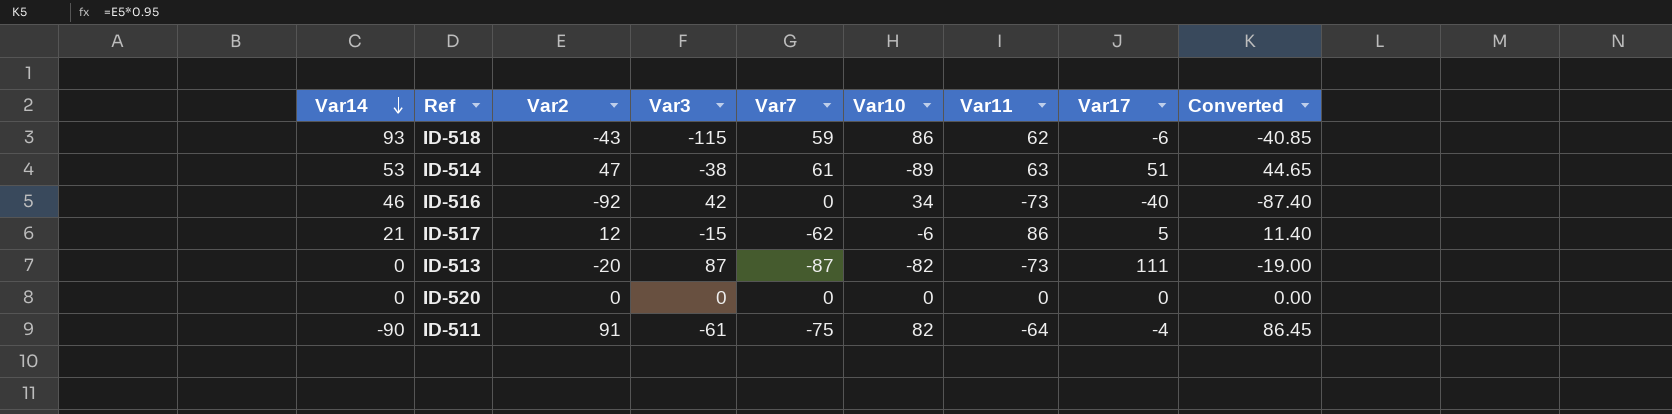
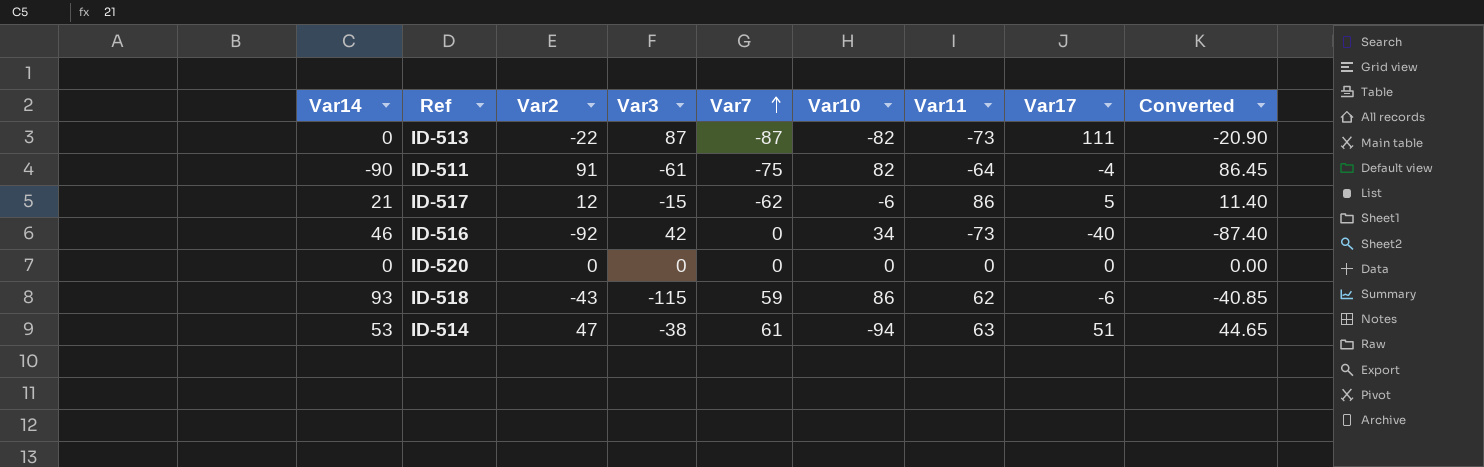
row order: Var14 descending -> Var7 ascending
ID-513 | Var2: -20 -> -22
ID-513 | Converted: -19.00 -> -20.90
ID-514 | Var10: -89 -> -94

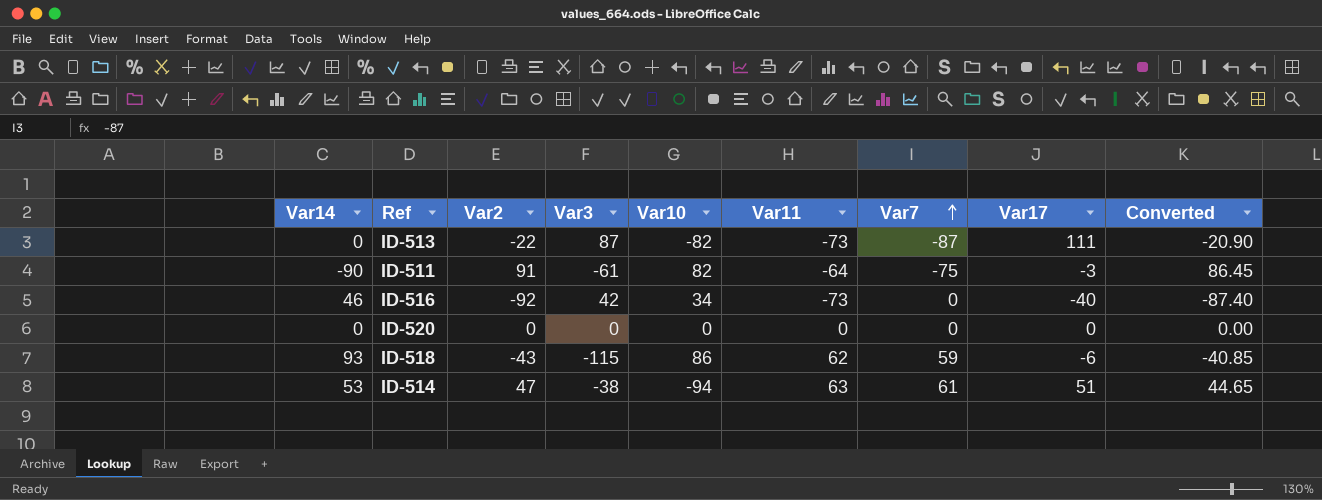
column Var7 | position: 5 -> 7
row ID-517: 21 | 12 | -15 | -62 | -6 | 86 | 5 | 11.40 -> none
ID-511 | Var17: -4 -> -3

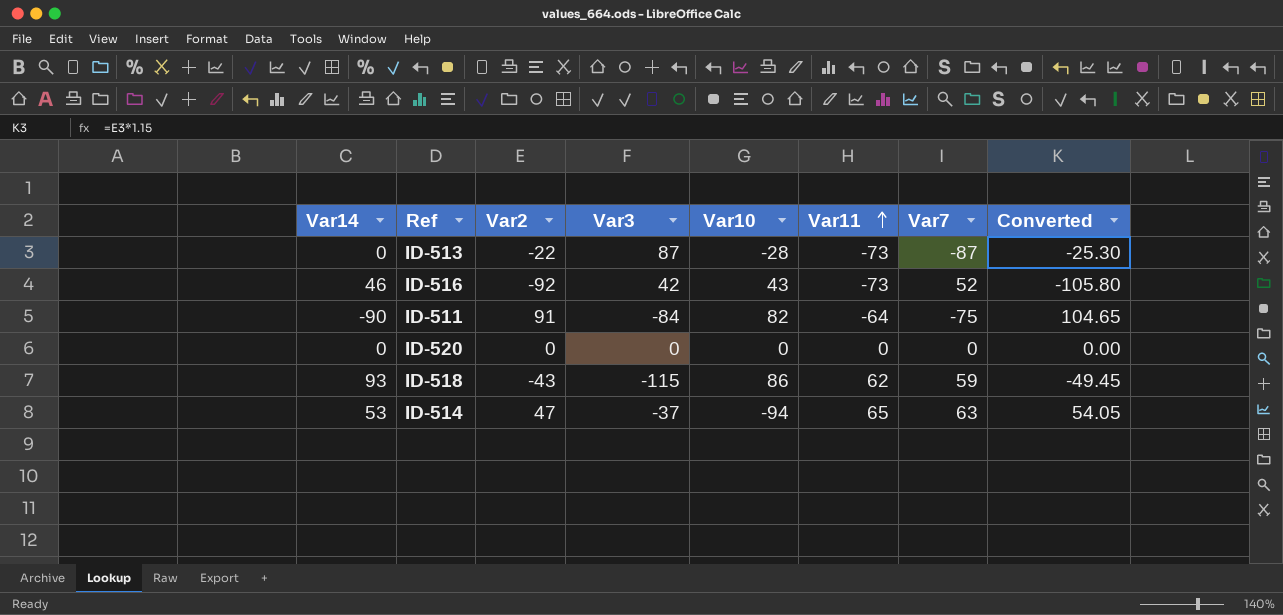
row order: Var7 ascending -> Var11 ascending
column Var17 | position: 8 -> none
column Converted | formula: [Var2] * 0.95 -> [Var2] * 1.15
ID-513 | Var10: -82 -> -28
ID-516 | Var10: 34 -> 43
ID-516 | Var7: 0 -> 52
ID-511 | Var3: -61 -> -84
ID-514 | Var3: -38 -> -37
ID-514 | Var11: 63 -> 65
ID-514 | Var7: 61 -> 63

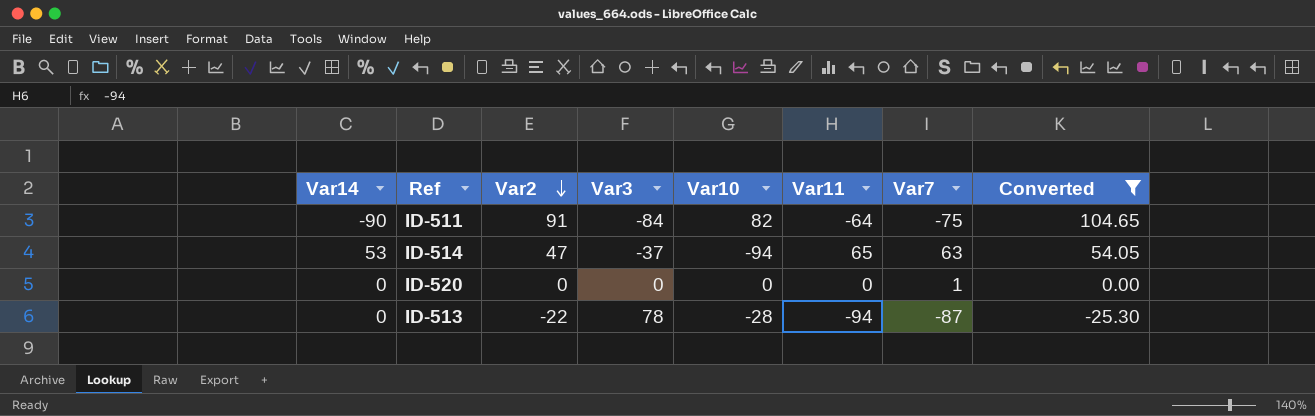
filter: none -> Converted >= -25.30
row order: Var11 ascending -> Var2 descending
ID-520 | Var7: 0 -> 1
ID-513 | Var3: 87 -> 78
ID-513 | Var11: -73 -> -94

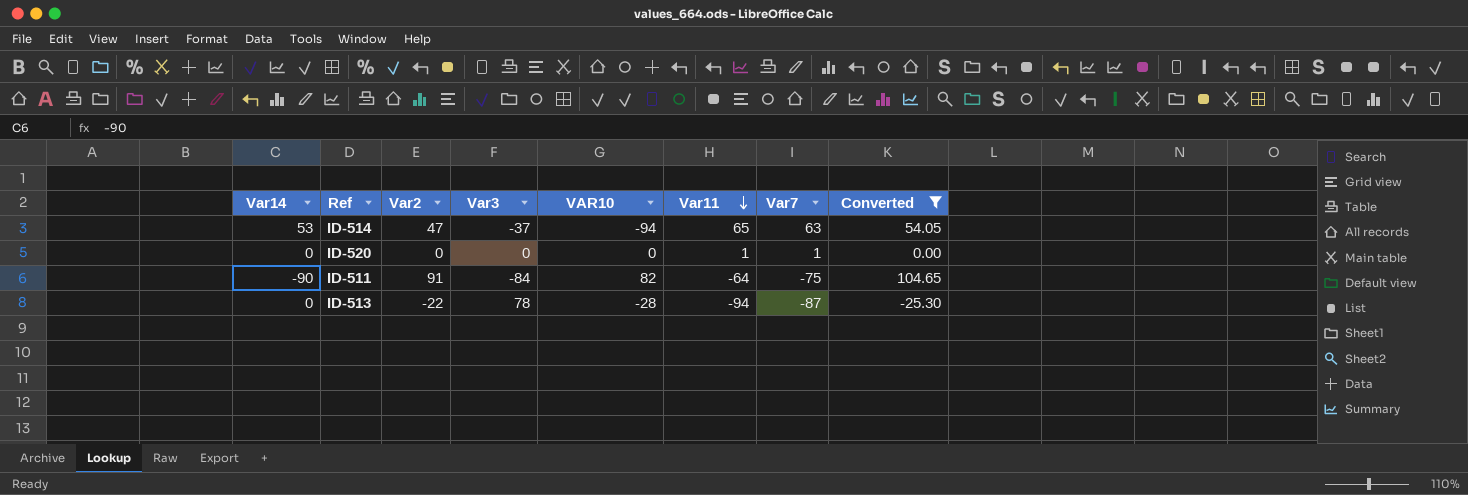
row order: Var2 descending -> Var11 descending
column name: Var10 -> VAR10
ID-520 | Var11: 0 -> 1

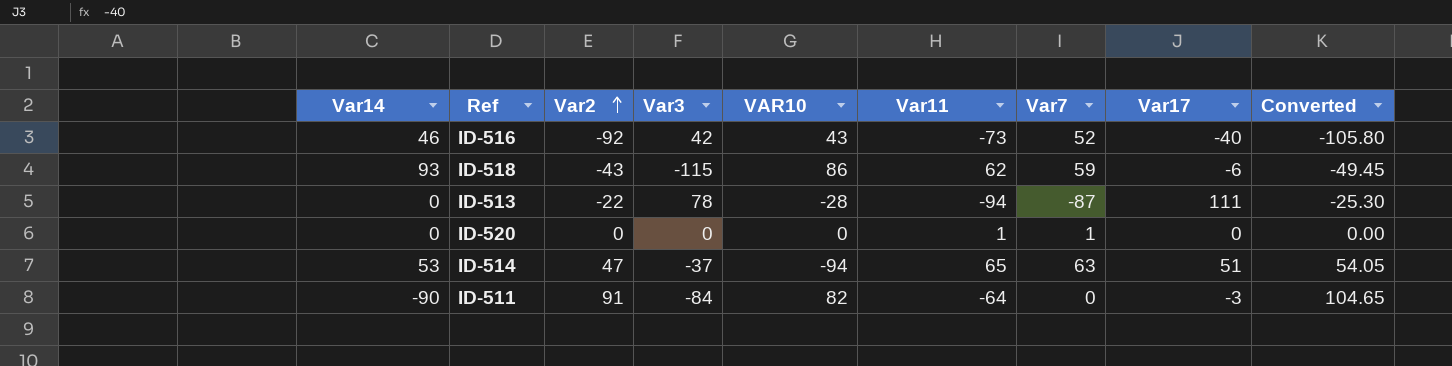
filter: Converted >= -25.30 -> none
row order: Var11 descending -> Var2 ascending
column Var17 | position: none -> 8
ID-511 | Var7: -75 -> 0

